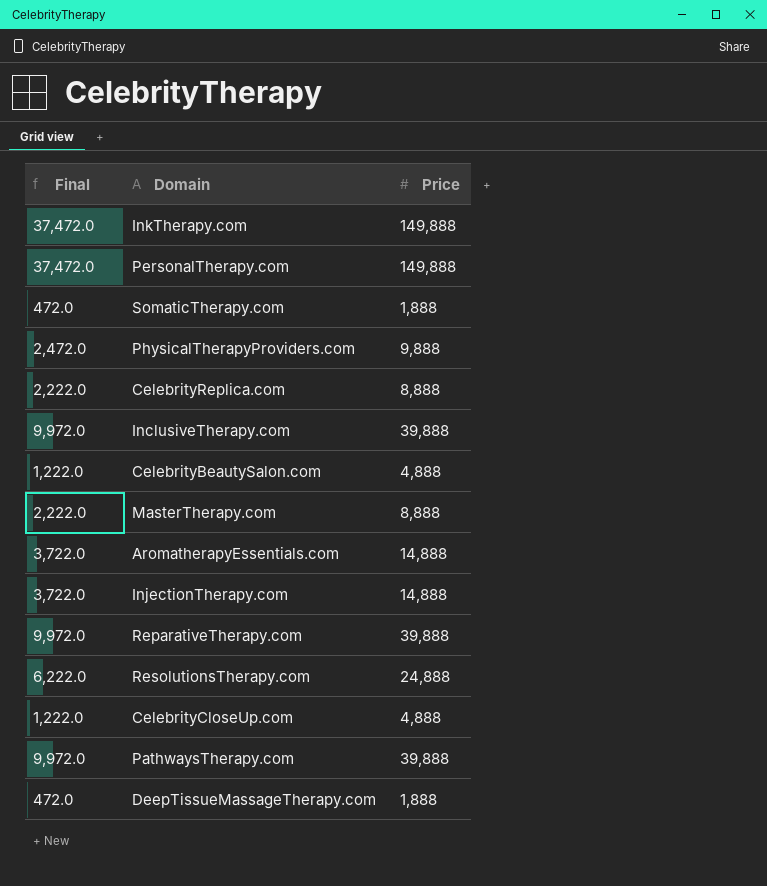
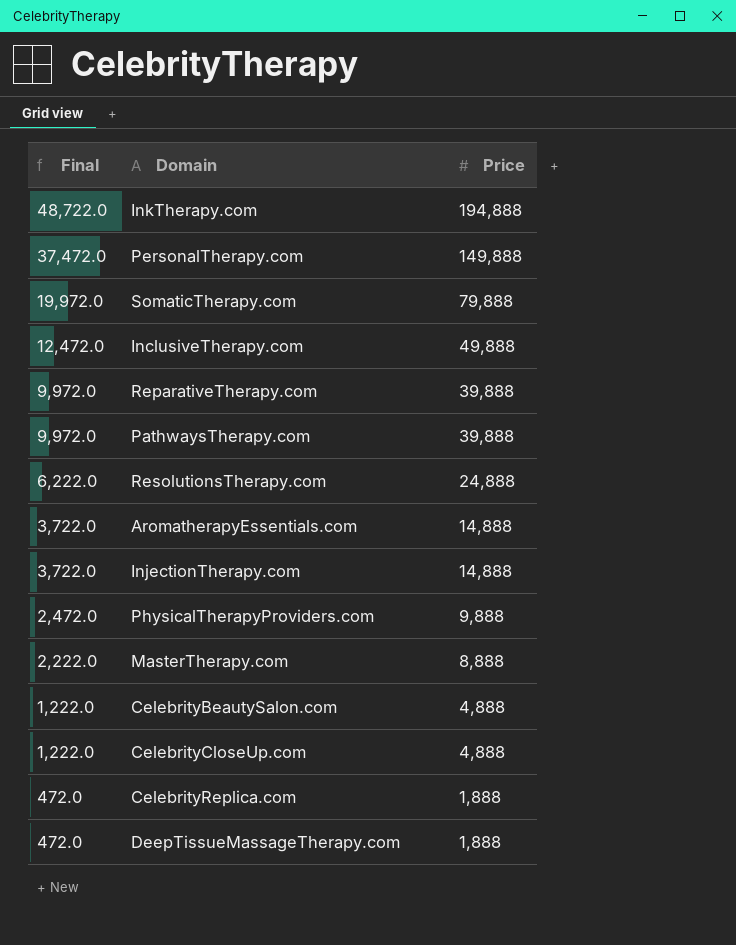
row order: none -> Final descending
InkTherapy.com | Final: 37,472.0 -> 48,722.0
InkTherapy.com | Price: 149,888 -> 194,888
SomaticTherapy.com | Final: 472.0 -> 19,972.0
SomaticTherapy.com | Price: 1,888 -> 79,888
InclusiveTherapy.com | Final: 9,972.0 -> 12,472.0
InclusiveTherapy.com | Price: 39,888 -> 49,888
CelebrityReplica.com | Final: 2,222.0 -> 472.0
CelebrityReplica.com | Price: 8,888 -> 1,888

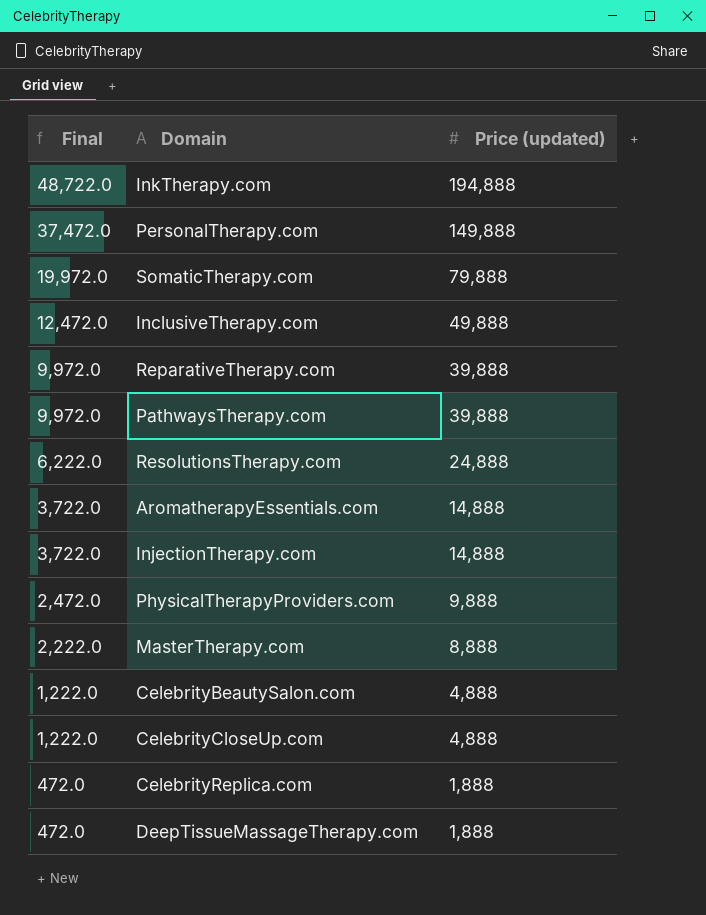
column name: Price -> Price (updated)

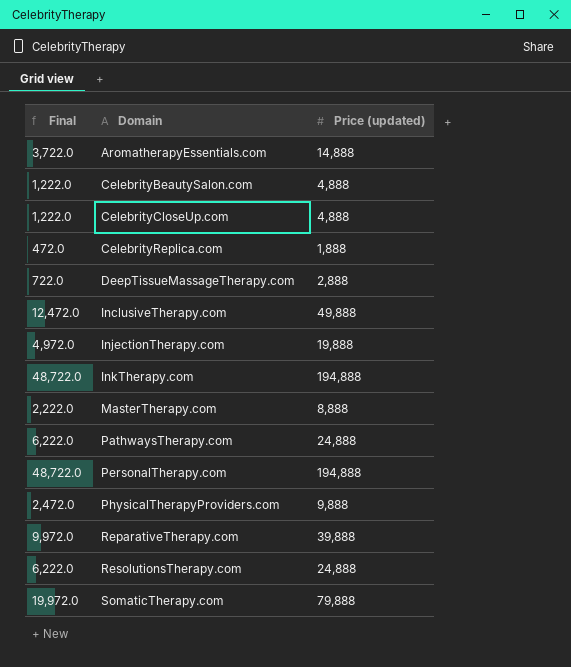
row order: Final descending -> Domain ascending
DeepTissueMassageTherapy.com | Final: 472.0 -> 722.0
DeepTissueMassageTherapy.com | Price (updated): 1,888 -> 2,888
InjectionTherapy.com | Final: 3,722.0 -> 4,972.0
InjectionTherapy.com | Price (updated): 14,888 -> 19,888
PathwaysTherapy.com | Final: 9,972.0 -> 6,222.0
PathwaysTherapy.com | Price (updated): 39,888 -> 24,888
PersonalTherapy.com | Final: 37,472.0 -> 48,722.0
PersonalTherapy.com | Price (updated): 149,888 -> 194,888

